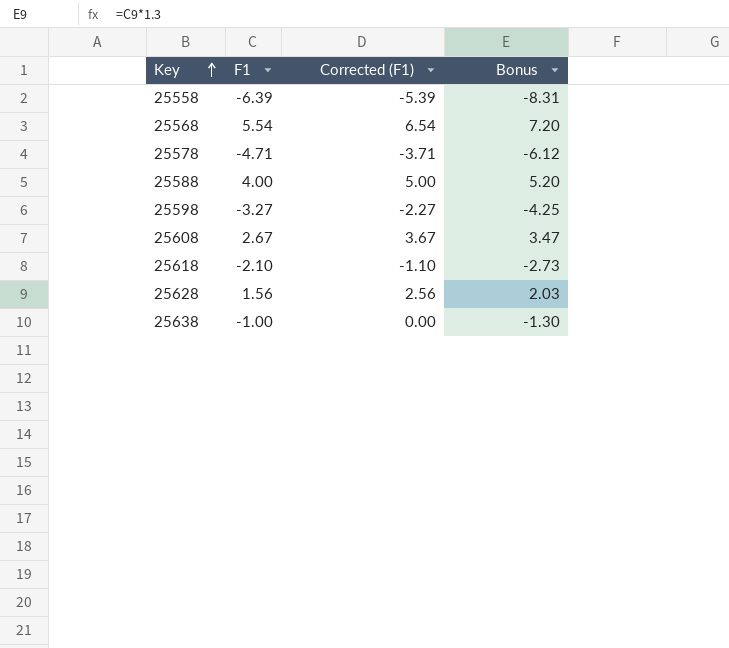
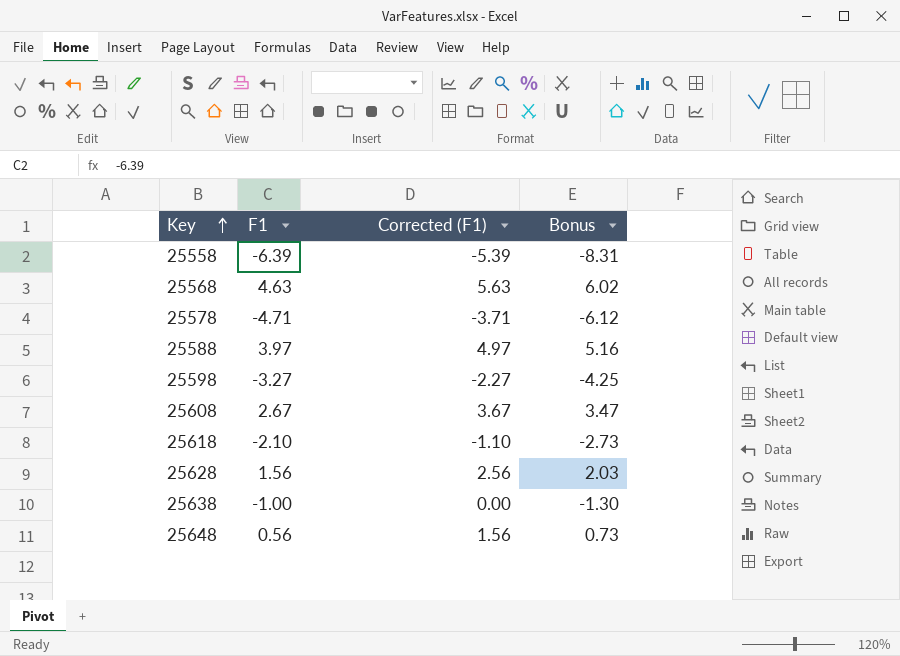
25568 | F1: 5.54 -> 4.63
25568 | Corrected (F1): 6.54 -> 5.63
25568 | Bonus: 7.20 -> 6.02
25588 | F1: 4.00 -> 3.97
25588 | Corrected (F1): 5.00 -> 4.97
25588 | Bonus: 5.20 -> 5.16
row 25648: none -> 0.56 | 1.56 | 0.73

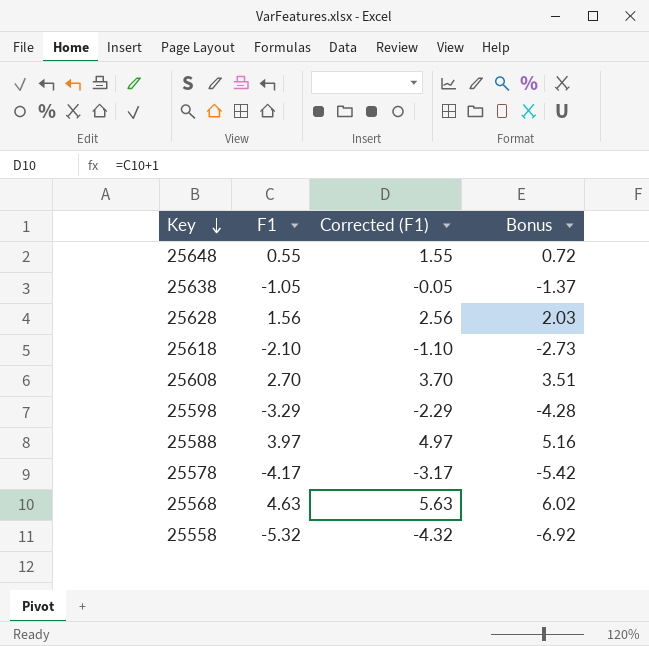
row order: Key ascending -> Key descending
25648 | F1: 0.56 -> 0.55
25648 | Corrected (F1): 1.56 -> 1.55
25648 | Bonus: 0.73 -> 0.72
25638 | F1: -1.00 -> -1.05
25638 | Corrected (F1): 0.00 -> -0.05
25638 | Bonus: -1.30 -> -1.37
25608 | F1: 2.67 -> 2.70
25608 | Corrected (F1): 3.67 -> 3.70
25608 | Bonus: 3.47 -> 3.51
25598 | F1: -3.27 -> -3.29
25598 | Corrected (F1): -2.27 -> -2.29
25598 | Bonus: -4.25 -> -4.28
25578 | F1: -4.71 -> -4.17
25578 | Corrected (F1): -3.71 -> -3.17
25578 | Bonus: -6.12 -> -5.42
25558 | F1: -6.39 -> -5.32
25558 | Corrected (F1): -5.39 -> -4.32
25558 | Bonus: -8.31 -> -6.92

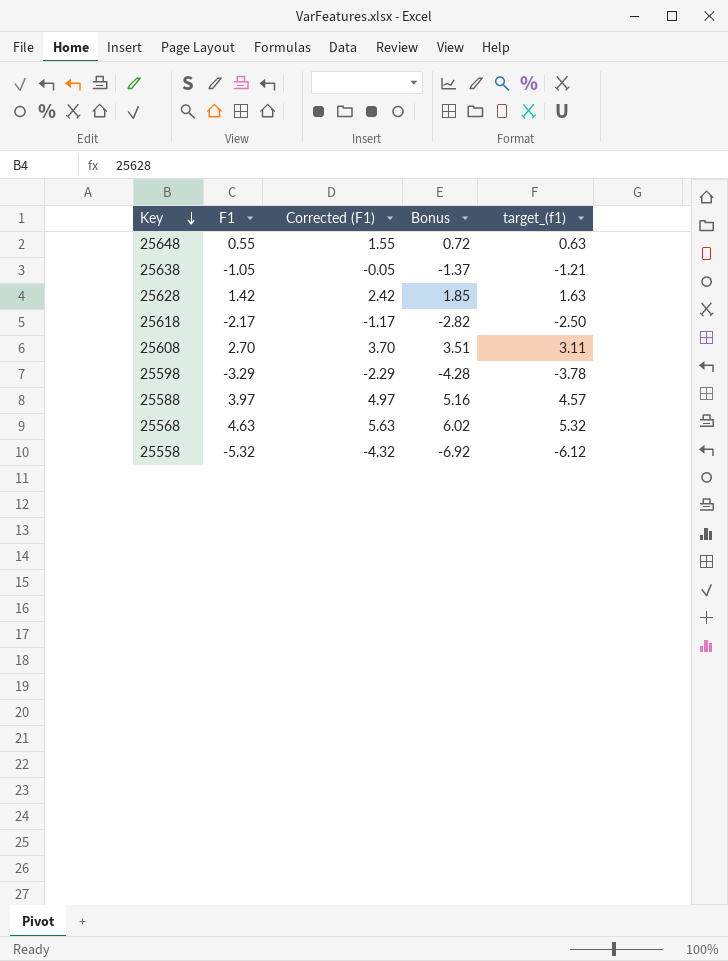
column target_(f1) | formula: none -> [F1] * 1.15
row 25578: -4.17 | -3.17 | -5.42 -> none
25628 | F1: 1.56 -> 1.42
25628 | Corrected (F1): 2.56 -> 2.42
25628 | Bonus: 2.03 -> 1.85
25618 | F1: -2.10 -> -2.17
25618 | Corrected (F1): -1.10 -> -1.17
25618 | Bonus: -2.73 -> -2.82

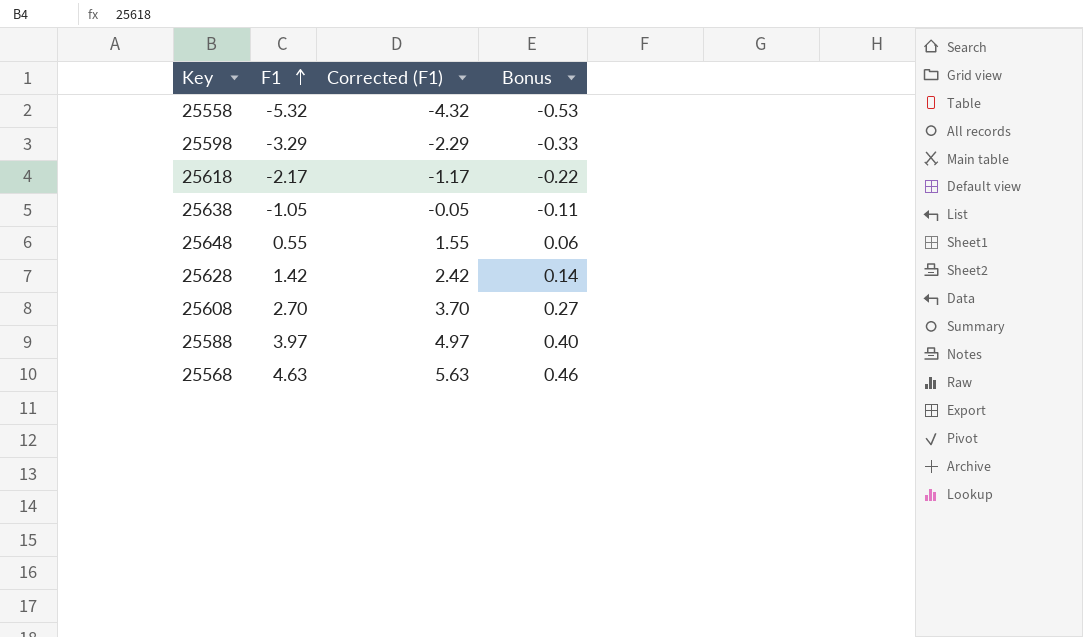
row order: Key descending -> F1 ascending
column target_(f1) | formula: [F1] * 1.15 -> none
column Bonus | formula: [F1] * 1.3 -> [F1] * 0.1

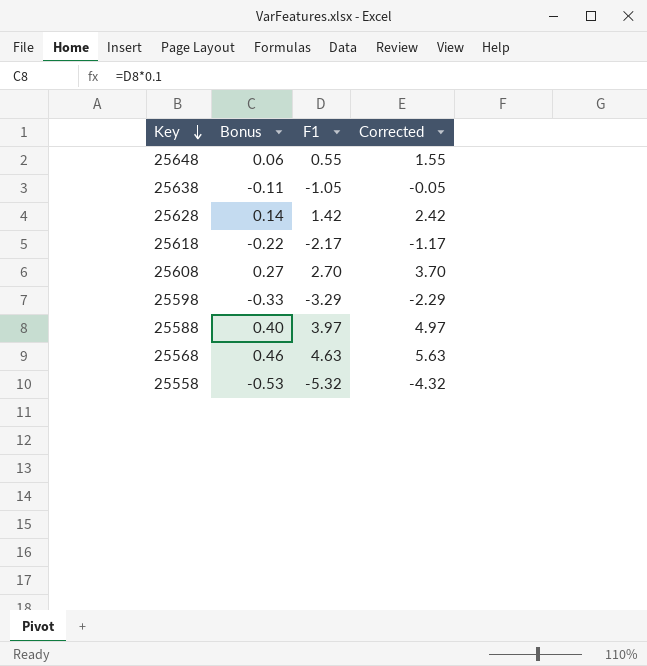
row order: F1 ascending -> Key descending
column Bonus | position: 4 -> 2
column name: Corrected (F1) -> Corrected

